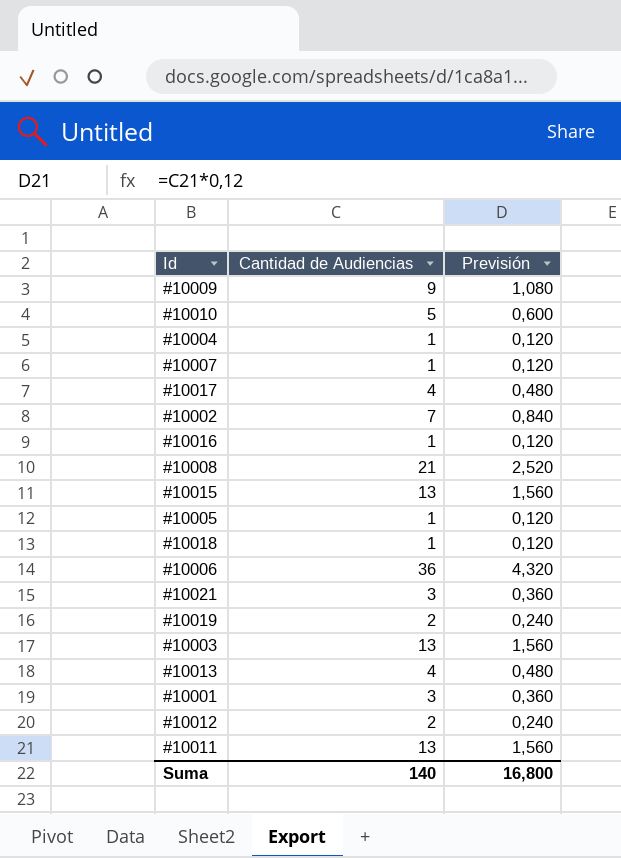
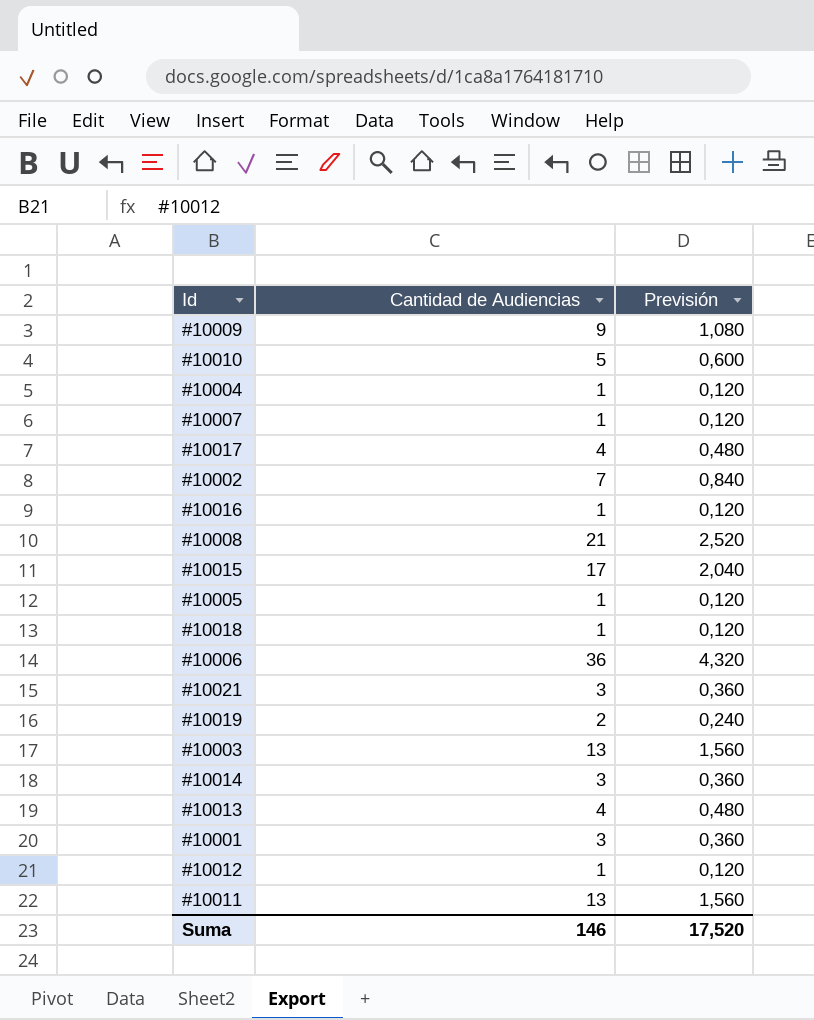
#10015 | Cantidad de Audiencias: 13 -> 17
#10015 | Previsión: 1,560 -> 2,040
row #10014: none -> 3 | 0,360
#10012 | Cantidad de Audiencias: 2 -> 1
#10012 | Previsión: 0,240 -> 0,120
Suma | Cantidad de Audiencias: 140 -> 146
Suma | Previsión: 16,800 -> 17,520

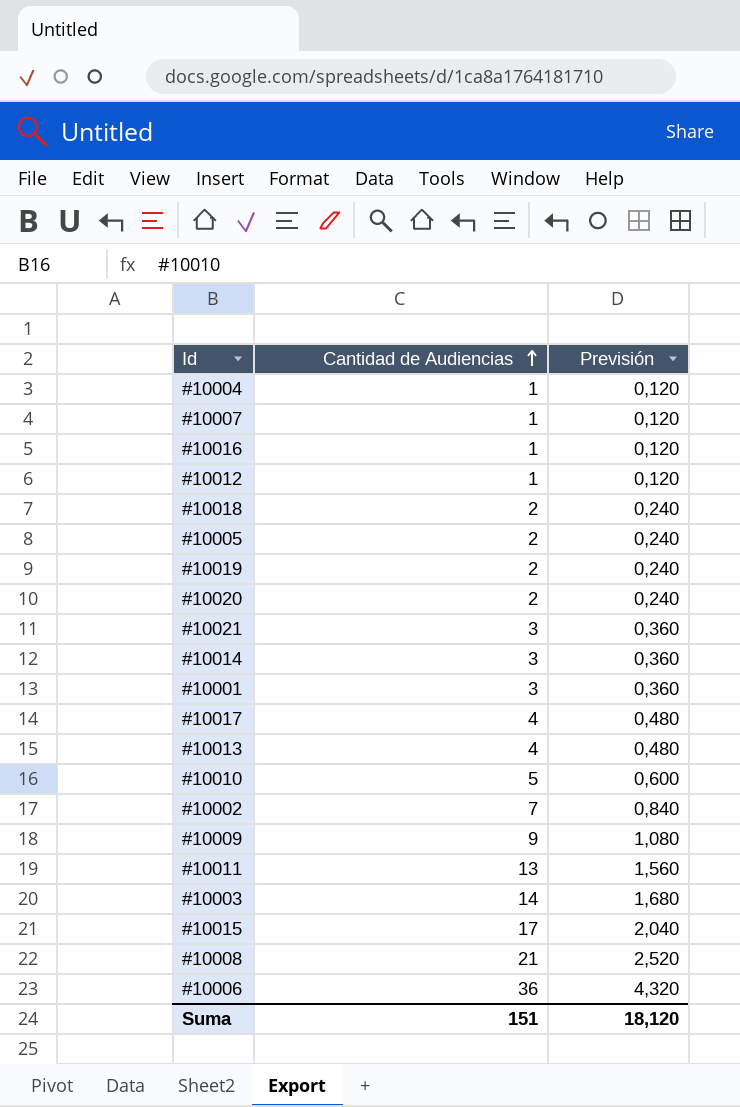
row order: none -> Cantidad de Audiencias ascending
#10018 | Cantidad de Audiencias: 1 -> 2
#10018 | Previsión: 0,120 -> 0,240
#10005 | Cantidad de Audiencias: 1 -> 2
#10005 | Previsión: 0,120 -> 0,240
row #10020: none -> 2 | 0,240
#10003 | Cantidad de Audiencias: 13 -> 14
#10003 | Previsión: 1,560 -> 1,680
Suma | Cantidad de Audiencias: 146 -> 151
Suma | Previsión: 17,520 -> 18,120

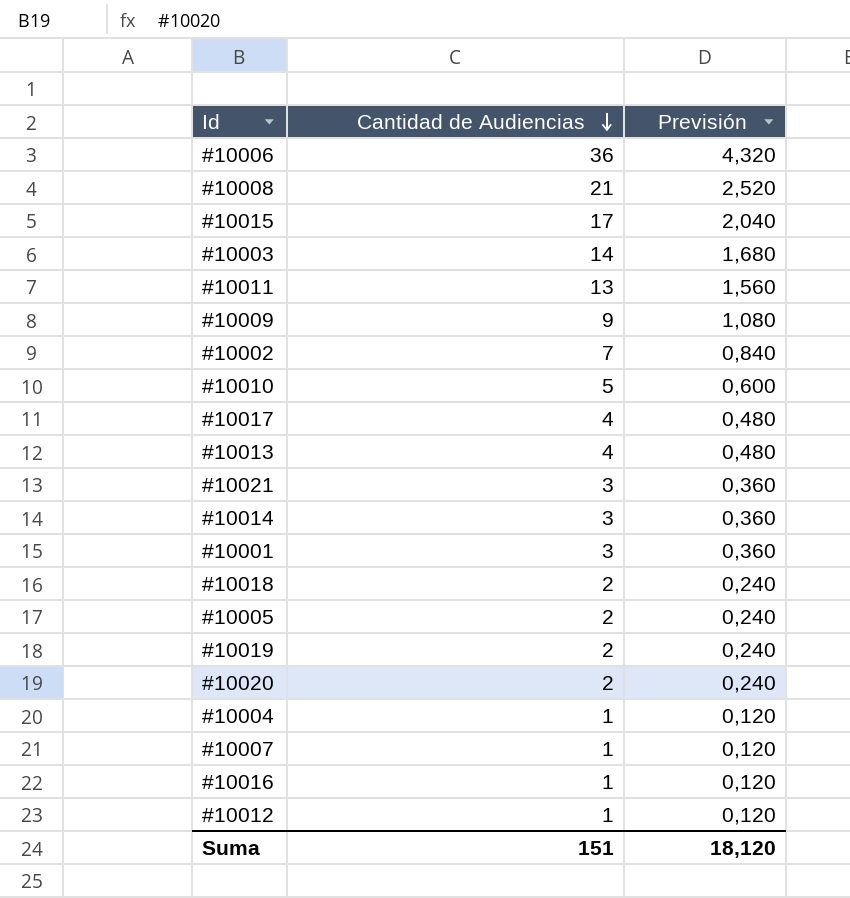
row order: Cantidad de Audiencias ascending -> Cantidad de Audiencias descending

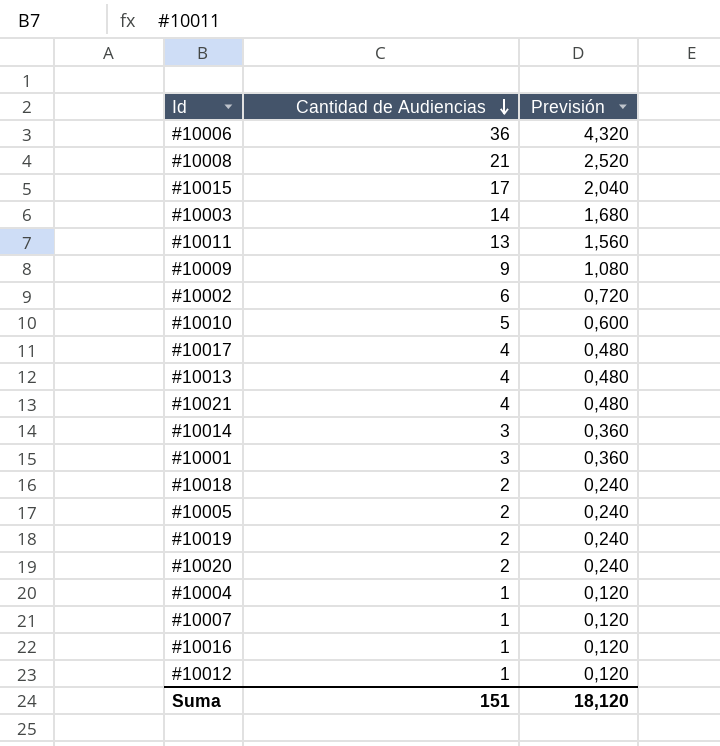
#10002 | Cantidad de Audiencias: 7 -> 6
#10002 | Previsión: 0,840 -> 0,720
#10021 | Cantidad de Audiencias: 3 -> 4
#10021 | Previsión: 0,360 -> 0,480

